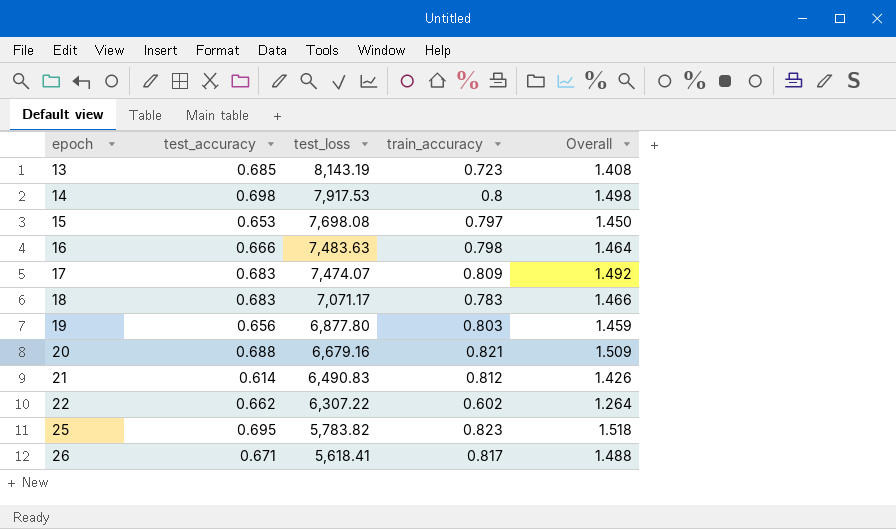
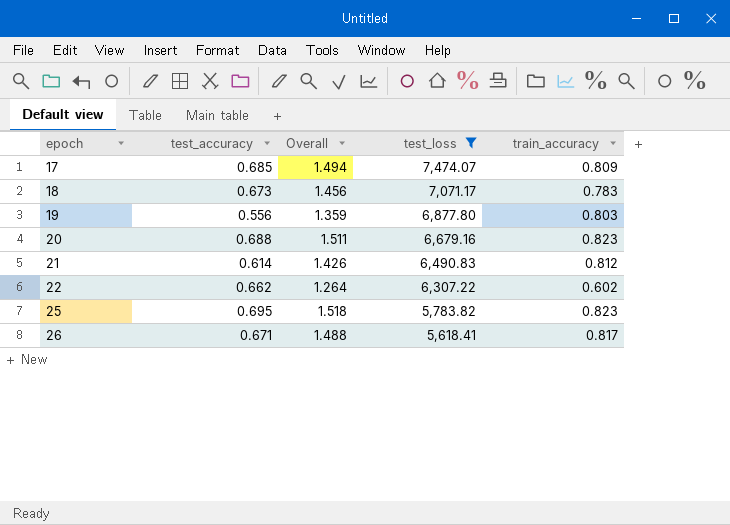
filter: none -> test_loss <= 7,474.07
column Overall | position: 5 -> 3
17 | test_accuracy: 0.683 -> 0.685
17 | Overall: 1.492 -> 1.494
18 | test_accuracy: 0.683 -> 0.673
18 | Overall: 1.466 -> 1.456
19 | test_accuracy: 0.656 -> 0.556
19 | Overall: 1.459 -> 1.359
20 | Overall: 1.509 -> 1.511
20 | train_accuracy: 0.821 -> 0.823

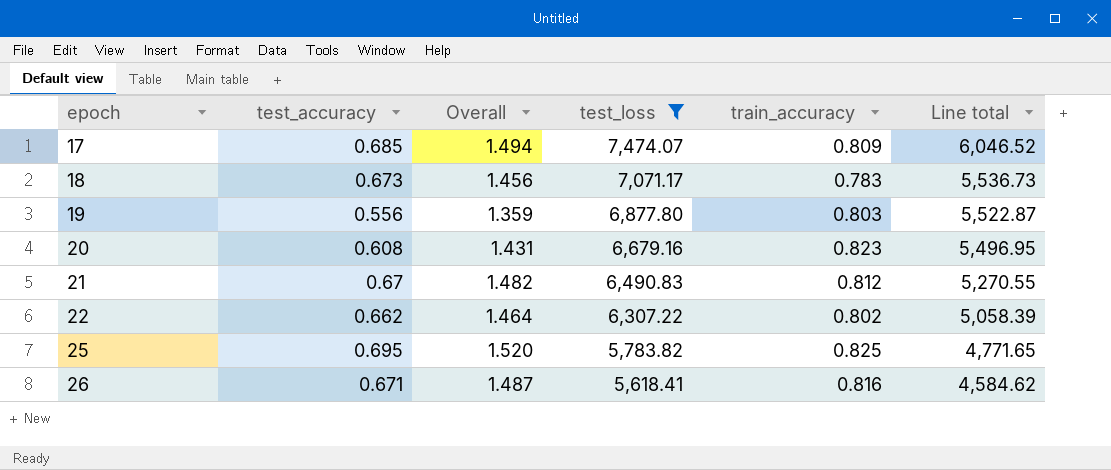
column Line total | formula: none -> [test_loss] * [train_accuracy]
20 | test_accuracy: 0.688 -> 0.608
20 | Overall: 1.511 -> 1.431
21 | test_accuracy: 0.614 -> 0.67
21 | Overall: 1.426 -> 1.482
22 | Overall: 1.264 -> 1.464
22 | train_accuracy: 0.602 -> 0.802
25 | Overall: 1.518 -> 1.520
25 | train_accuracy: 0.823 -> 0.825
26 | Overall: 1.488 -> 1.487
26 | train_accuracy: 0.817 -> 0.816

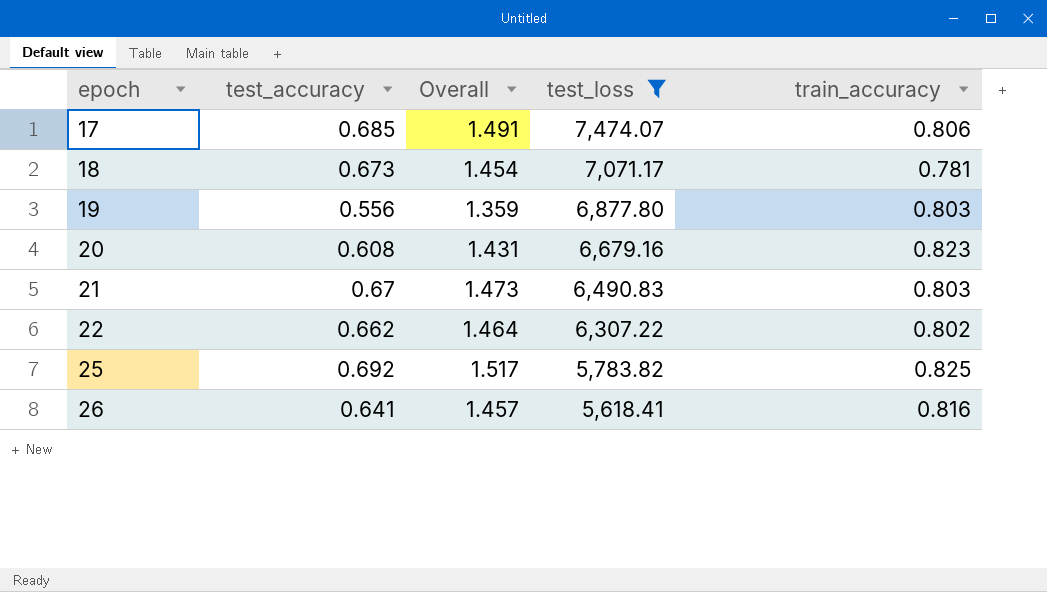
column Line total | formula: [test_loss] * [train_accuracy] -> none
17 | Overall: 1.494 -> 1.491
17 | train_accuracy: 0.809 -> 0.806
18 | Overall: 1.456 -> 1.454
18 | train_accuracy: 0.783 -> 0.781
21 | Overall: 1.482 -> 1.473
21 | train_accuracy: 0.812 -> 0.803
25 | test_accuracy: 0.695 -> 0.692
25 | Overall: 1.520 -> 1.517
26 | test_accuracy: 0.671 -> 0.641
26 | Overall: 1.487 -> 1.457

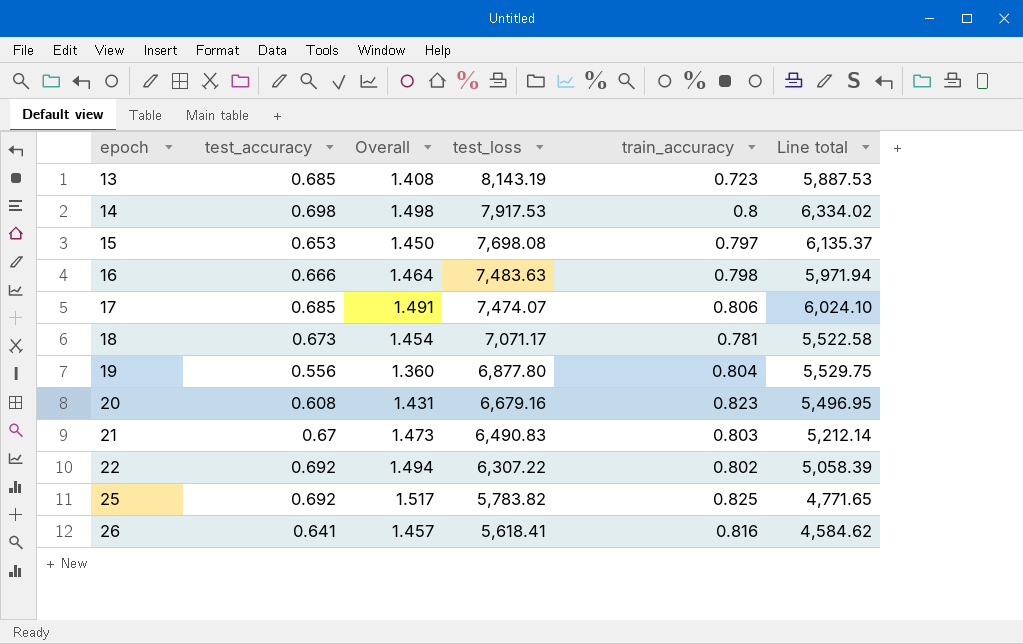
filter: test_loss <= 7,474.07 -> none
column Line total | formula: none -> [test_loss] * [train_accuracy]
19 | Overall: 1.359 -> 1.360
19 | train_accuracy: 0.803 -> 0.804
22 | test_accuracy: 0.662 -> 0.692
22 | Overall: 1.464 -> 1.494

